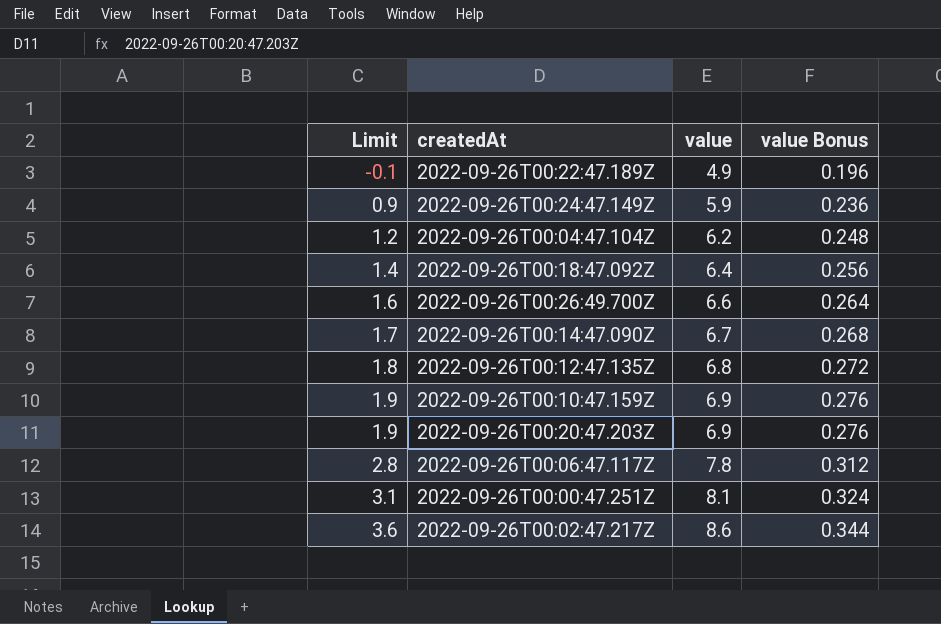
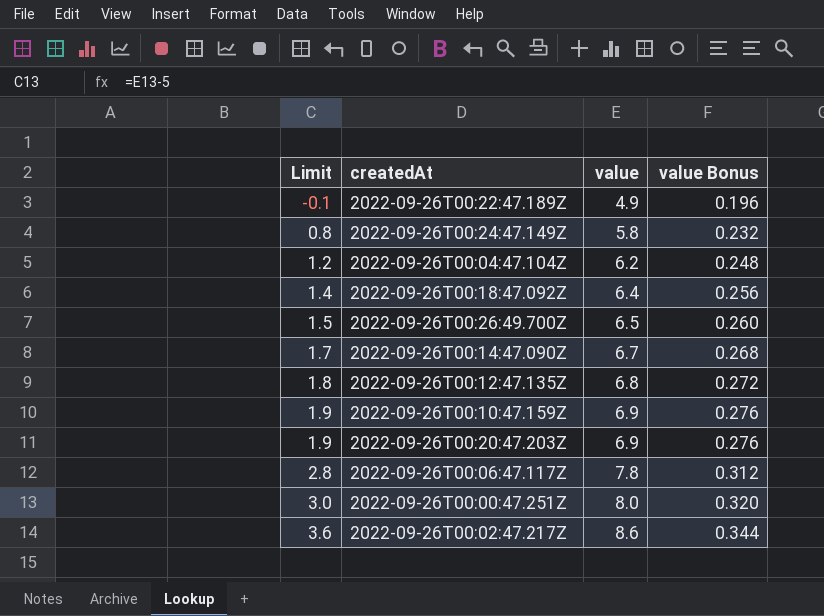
2022-09-26T00:24:47.149Z | Limit: 0.9 -> 0.8
2022-09-26T00:24:47.149Z | value: 5.9 -> 5.8
2022-09-26T00:24:47.149Z | value Bonus: 0.236 -> 0.232
2022-09-26T00:26:49.700Z | Limit: 1.6 -> 1.5
2022-09-26T00:26:49.700Z | value: 6.6 -> 6.5
2022-09-26T00:26:49.700Z | value Bonus: 0.264 -> 0.260
2022-09-26T00:00:47.251Z | Limit: 3.1 -> 3.0
2022-09-26T00:00:47.251Z | value: 8.1 -> 8.0
2022-09-26T00:00:47.251Z | value Bonus: 0.324 -> 0.320

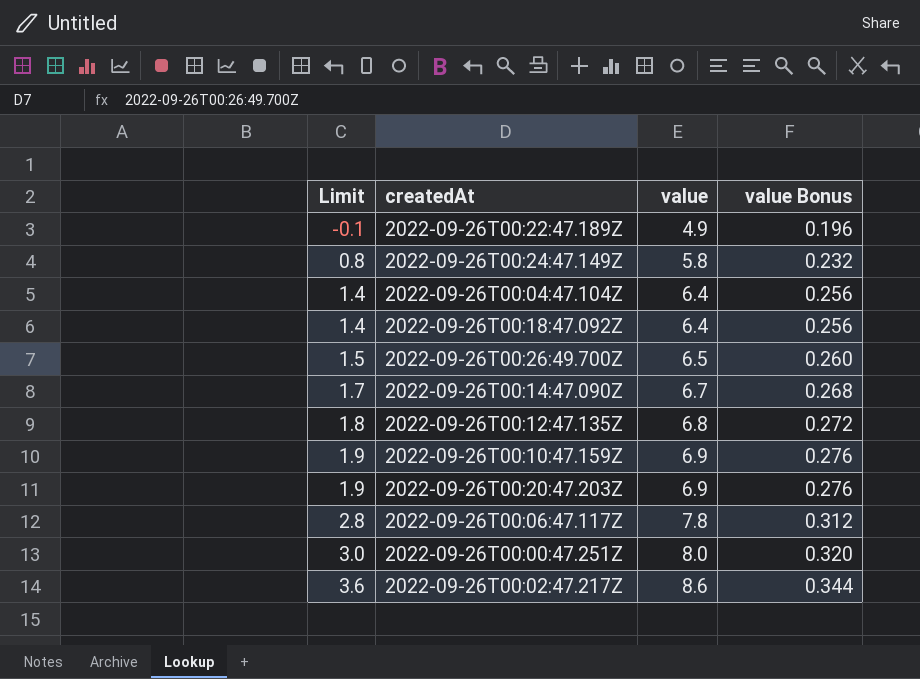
2022-09-26T00:04:47.104Z | Limit: 1.2 -> 1.4
2022-09-26T00:04:47.104Z | value: 6.2 -> 6.4
2022-09-26T00:04:47.104Z | value Bonus: 0.248 -> 0.256

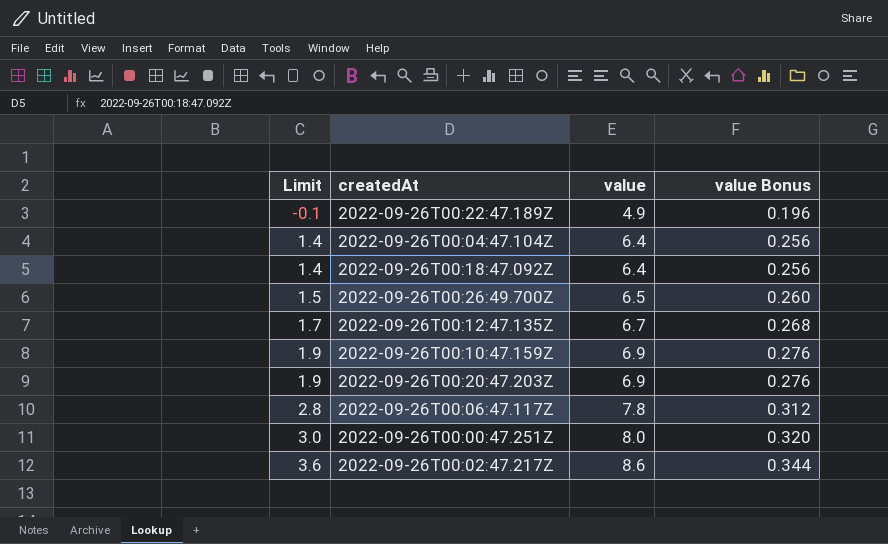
row 2022-09-26T00:24:47.149Z: 0.8 | 5.8 | 0.232 -> none
row 2022-09-26T00:14:47.090Z: 1.7 | 6.7 | 0.268 -> none
2022-09-26T00:12:47.135Z | Limit: 1.8 -> 1.7
2022-09-26T00:12:47.135Z | value: 6.8 -> 6.7
2022-09-26T00:12:47.135Z | value Bonus: 0.272 -> 0.268

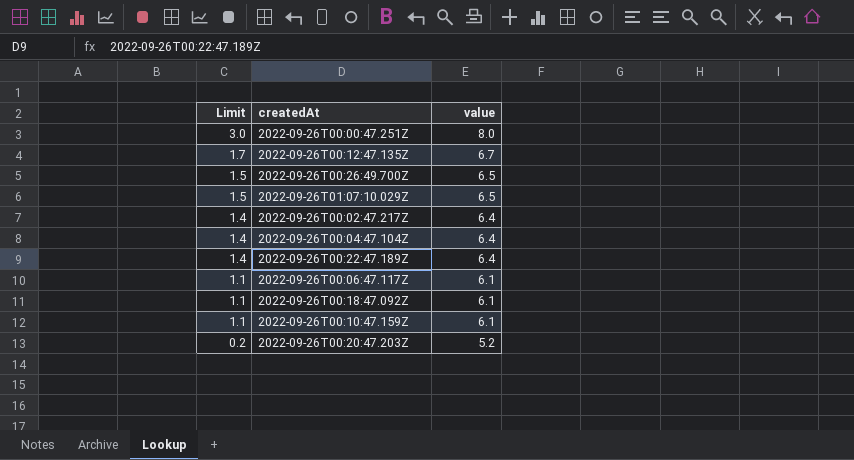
row order: Limit ascending -> Limit descending
column value Bonus | formula: [value] * 0.04 -> none
row 2022-09-26T01:07:10.029Z: none -> 1.5 | 6.5
2022-09-26T00:02:47.217Z | Limit: 3.6 -> 1.4
2022-09-26T00:02:47.217Z | value: 8.6 -> 6.4
2022-09-26T00:22:47.189Z | Limit: -0.1 -> 1.4
2022-09-26T00:22:47.189Z | value: 4.9 -> 6.4
2022-09-26T00:06:47.117Z | Limit: 2.8 -> 1.1
2022-09-26T00:06:47.117Z | value: 7.8 -> 6.1
2022-09-26T00:18:47.092Z | Limit: 1.4 -> 1.1
2022-09-26T00:18:47.092Z | value: 6.4 -> 6.1
2022-09-26T00:10:47.159Z | Limit: 1.9 -> 1.1
2022-09-26T00:10:47.159Z | value: 6.9 -> 6.1
2022-09-26T00:20:47.203Z | Limit: 1.9 -> 0.2
2022-09-26T00:20:47.203Z | value: 6.9 -> 5.2

